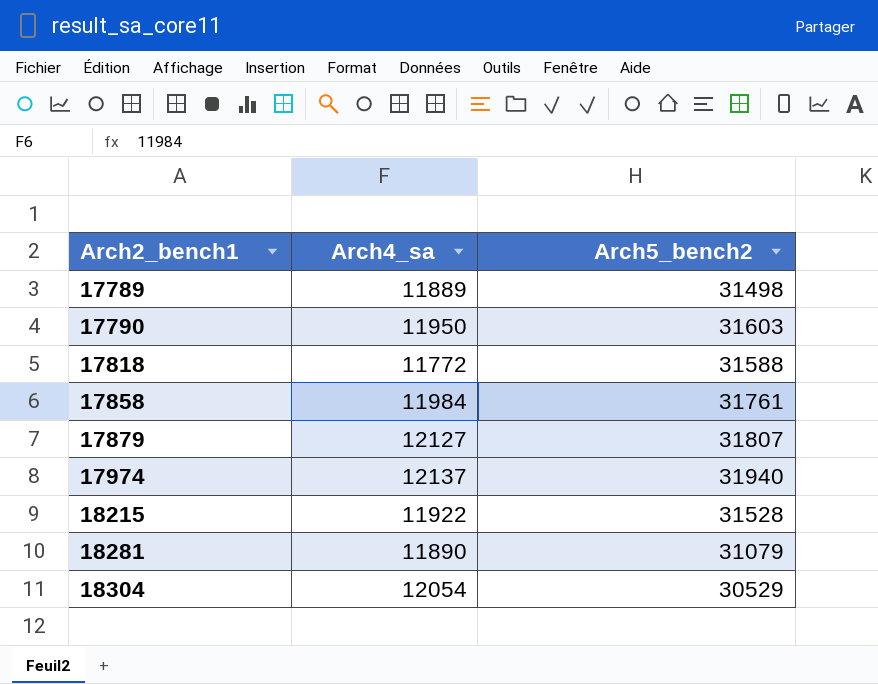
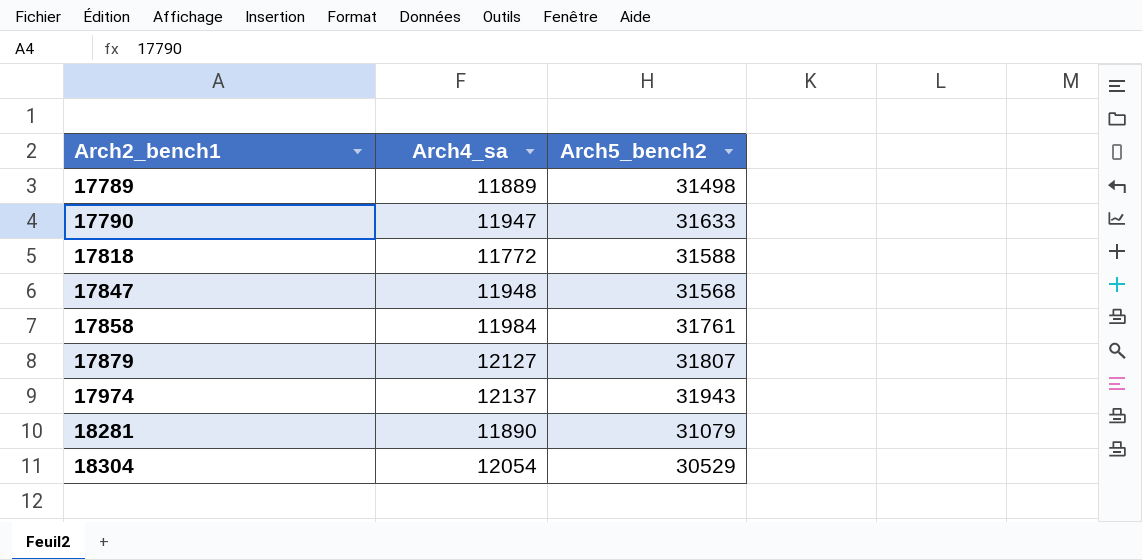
row 18215: 11922 | 31528 -> none
17790 | Arch4_sa: 11950 -> 11947
17790 | Arch5_bench2: 31603 -> 31633
row 17847: none -> 11948 | 31568
17974 | Arch5_bench2: 31940 -> 31943

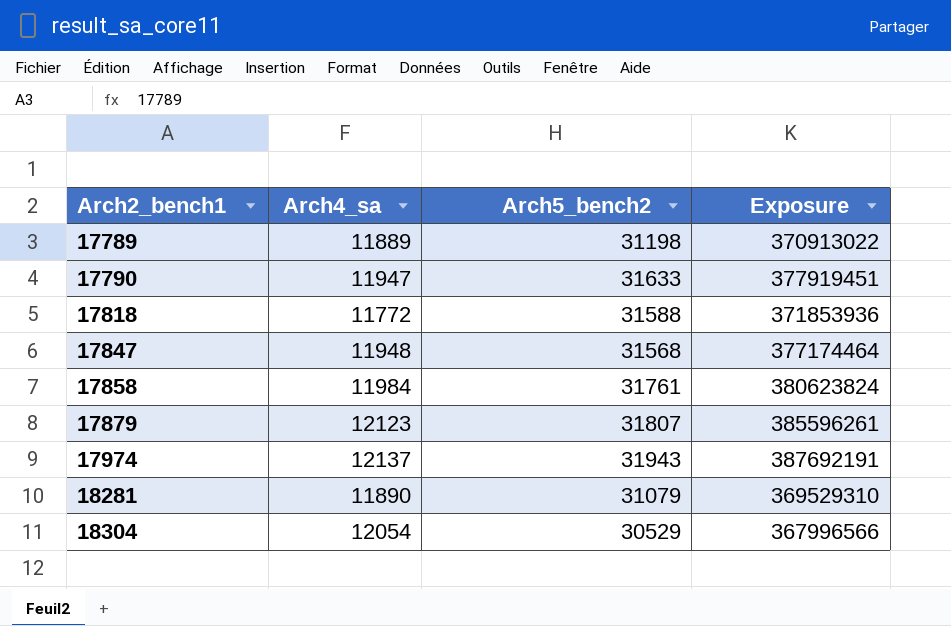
column Exposure | formula: none -> [Arch4_sa] * [Arch5_bench2]
17789 | Arch5_bench2: 31498 -> 31198
17879 | Arch4_sa: 12127 -> 12123

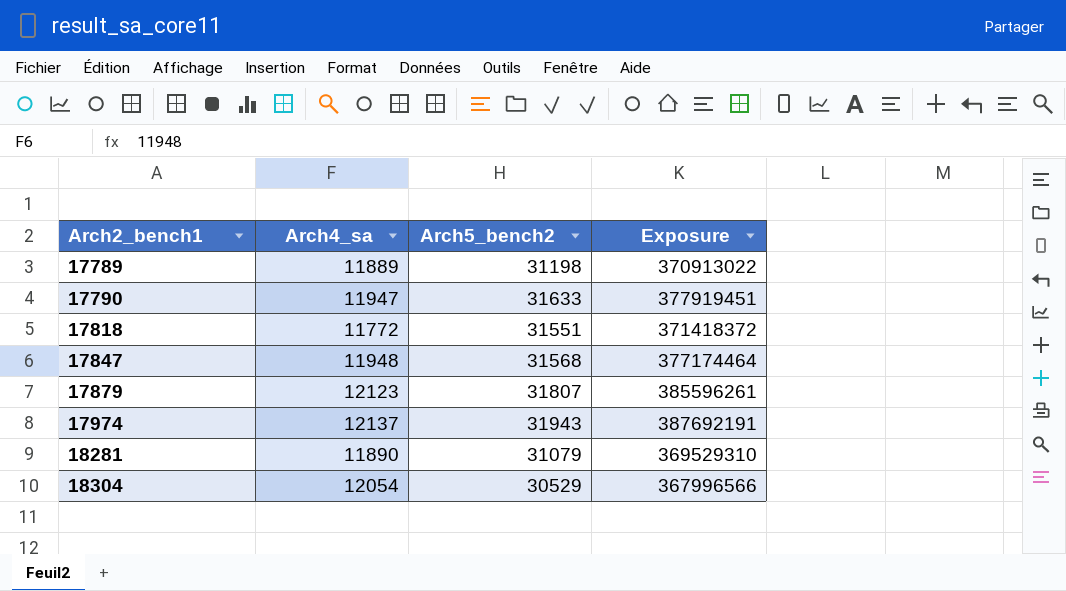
row 17858: 11984 | 31761 | 380623824 -> none
17818 | Arch5_bench2: 31588 -> 31551
17818 | Exposure: 371853936 -> 371418372

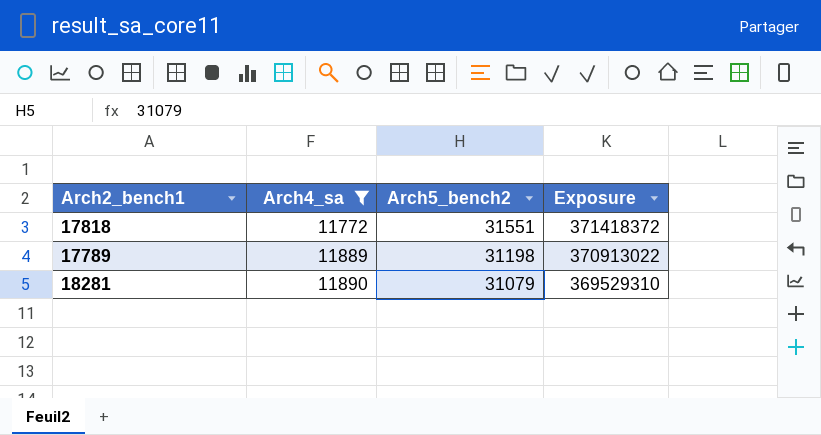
filter: none -> Arch4_sa <= 11890
row order: Arch2_bench1 ascending -> Arch4_sa ascending

